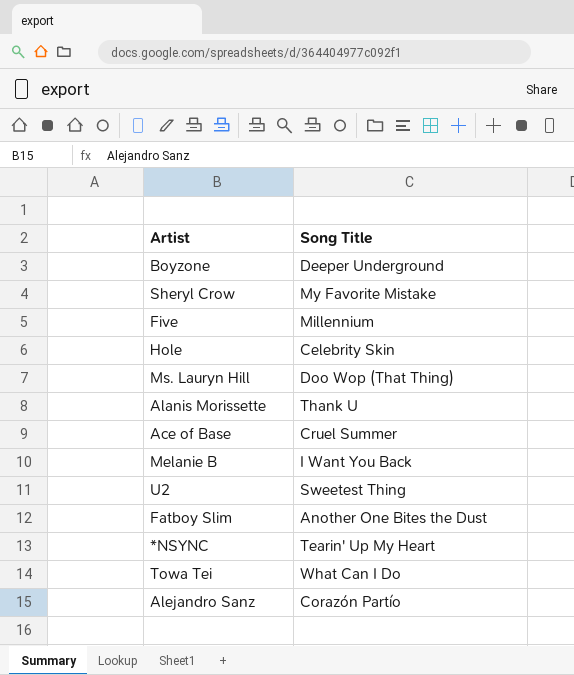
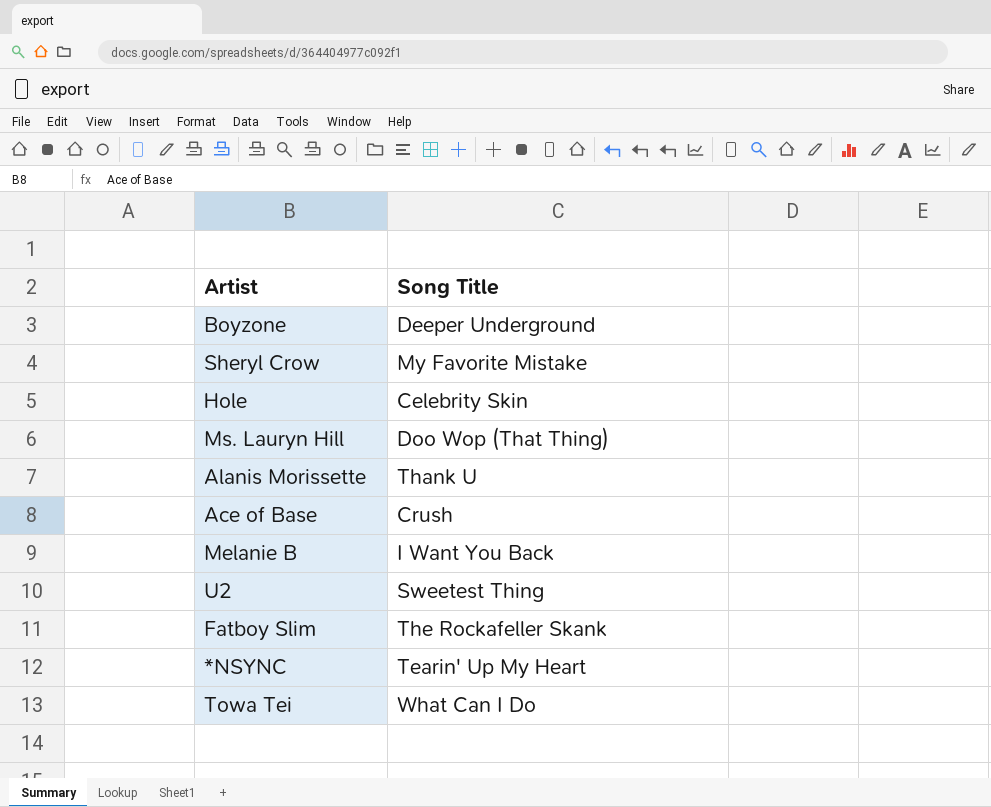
row Five: Millennium -> none
row Alejandro Sanz: Corazón Partío -> none
Ace of Base | Song Title: Cruel Summer -> Crush
Fatboy Slim | Song Title: Another One Bites the Dust -> The Rockafeller Skank

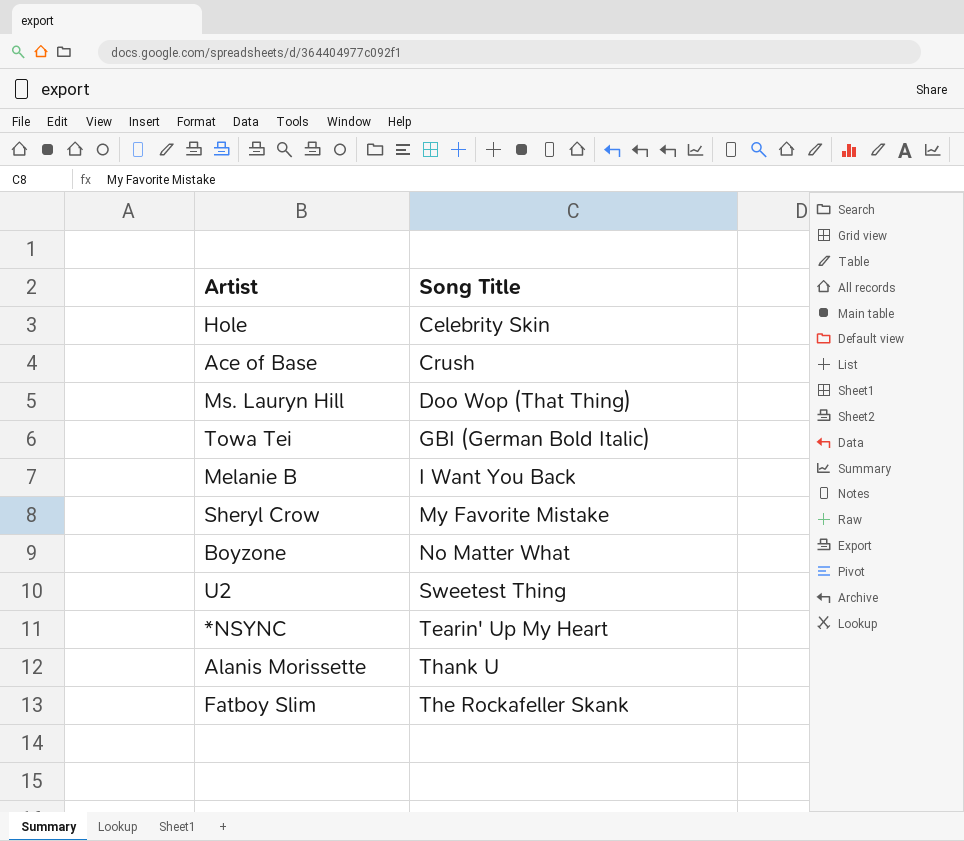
row order: none -> Song Title ascending
Towa Tei | Song Title: What Can I Do -> GBI (German Bold Italic)
Boyzone | Song Title: Deeper Underground -> No Matter What

